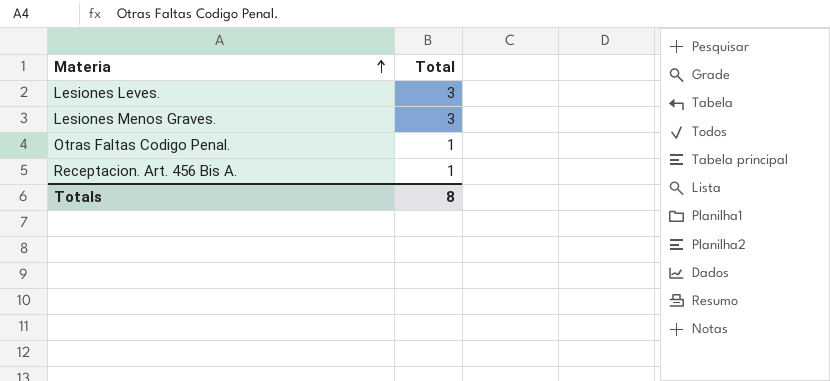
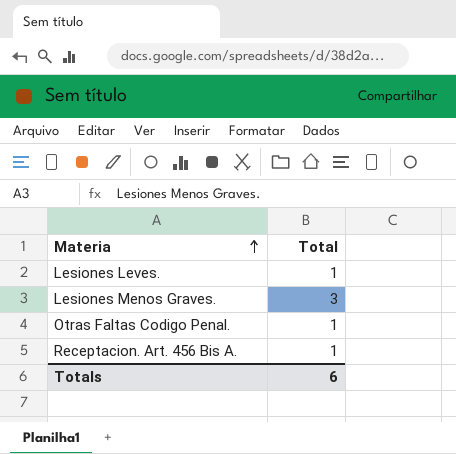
Lesiones Leves. | Total: 3 -> 1
Totals | Total: 8 -> 6

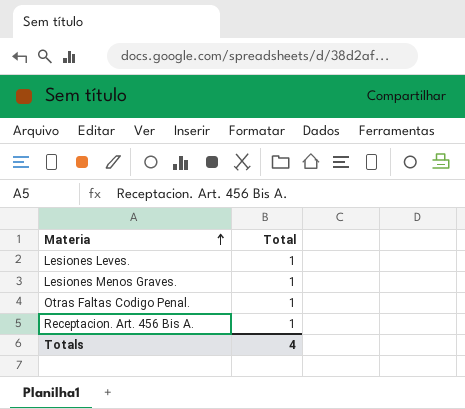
Lesiones Menos Graves. | Total: 3 -> 1
Totals | Total: 6 -> 4

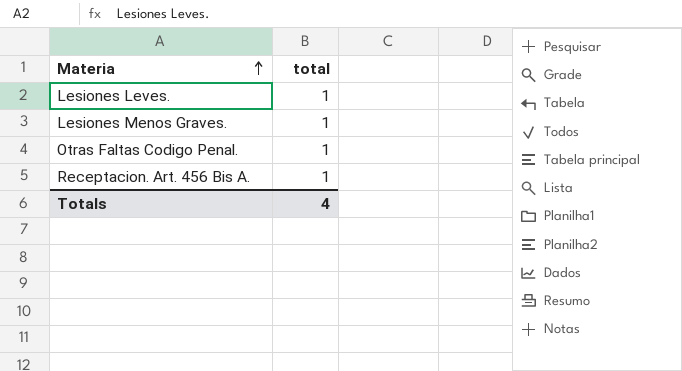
column name: Total -> total

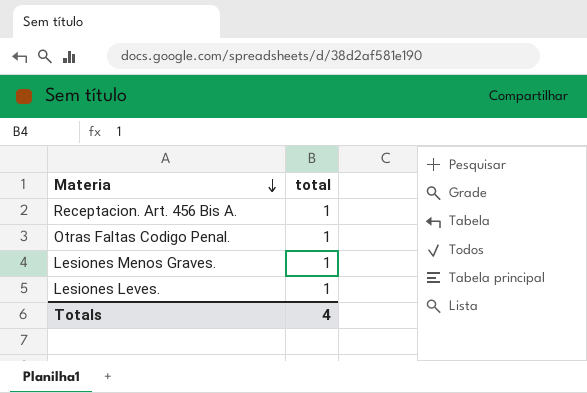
row order: Materia ascending -> Materia descending

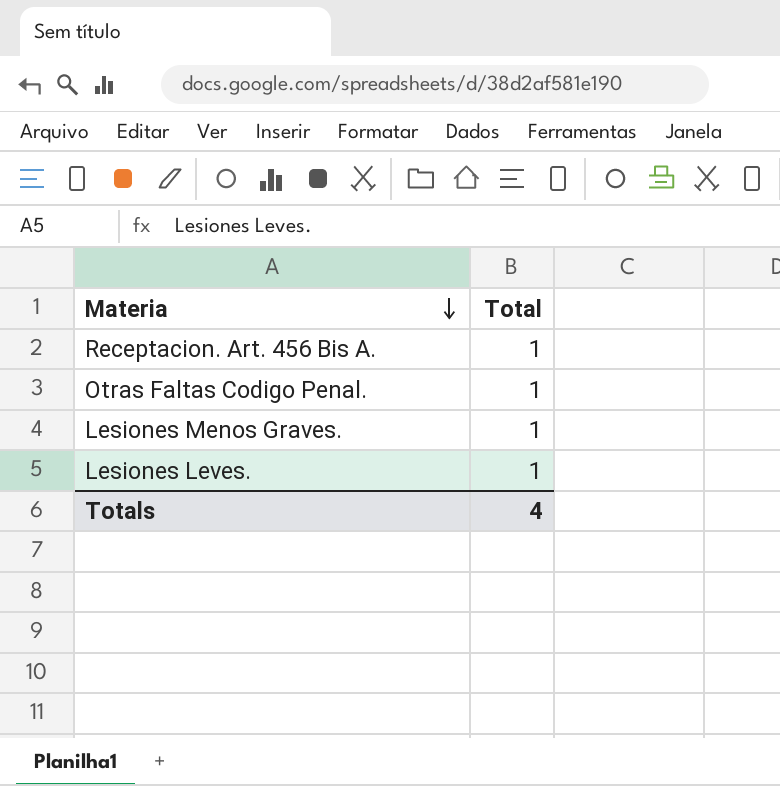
column name: total -> Total

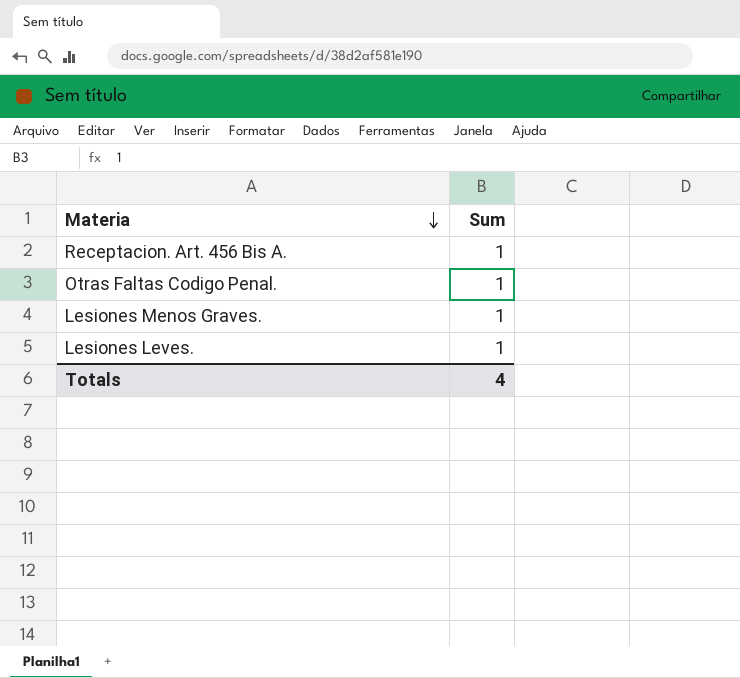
column name: Total -> Sum

